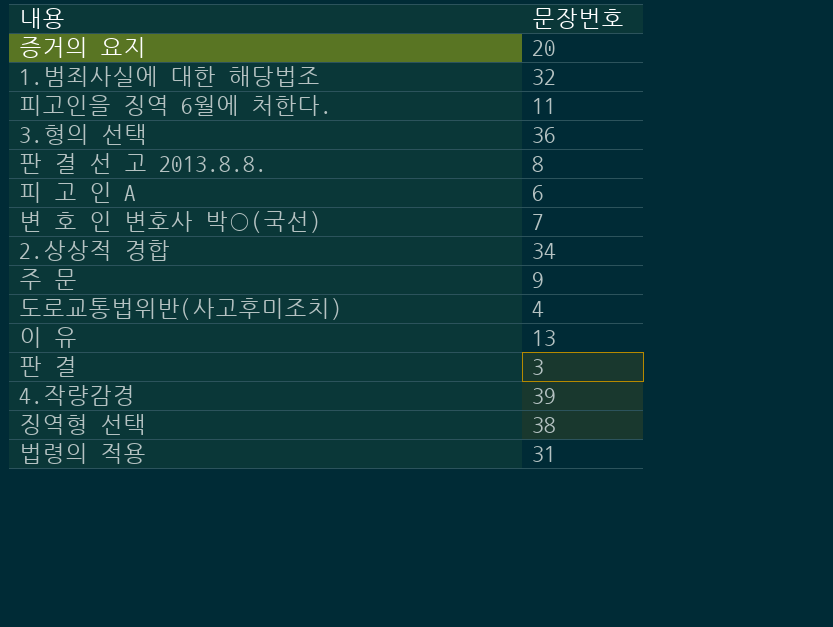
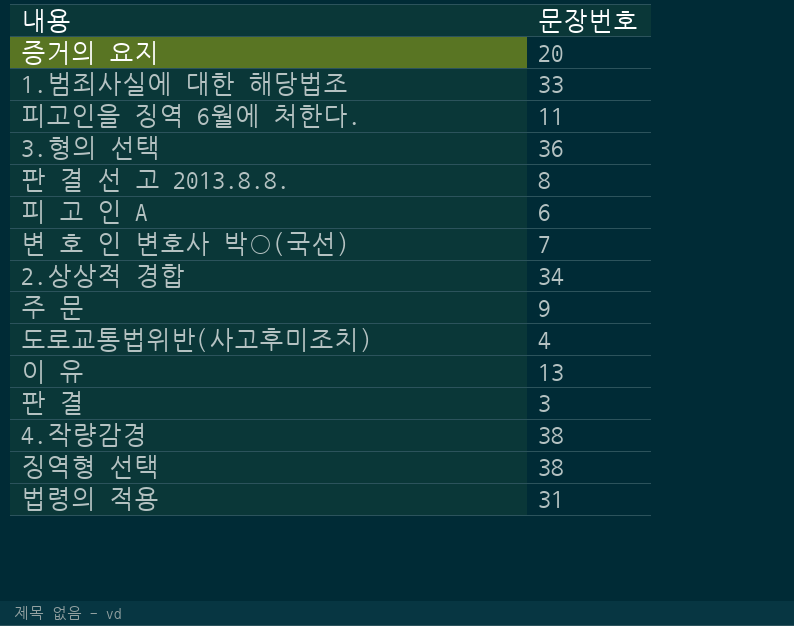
1.범죄사실에 대한 해당법조 | 문장번호: 32 -> 33
4.작량감경 | 문장번호: 39 -> 38

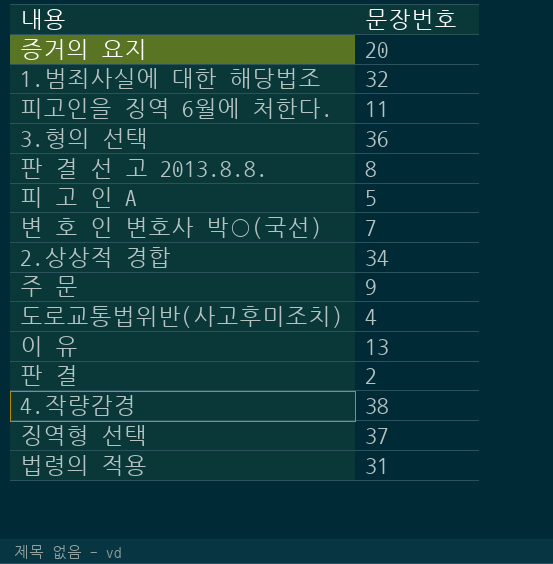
1.범죄사실에 대한 해당법조 | 문장번호: 33 -> 32
피 고 인 A | 문장번호: 6 -> 5
판 결 | 문장번호: 3 -> 2
징역형 선택 | 문장번호: 38 -> 37

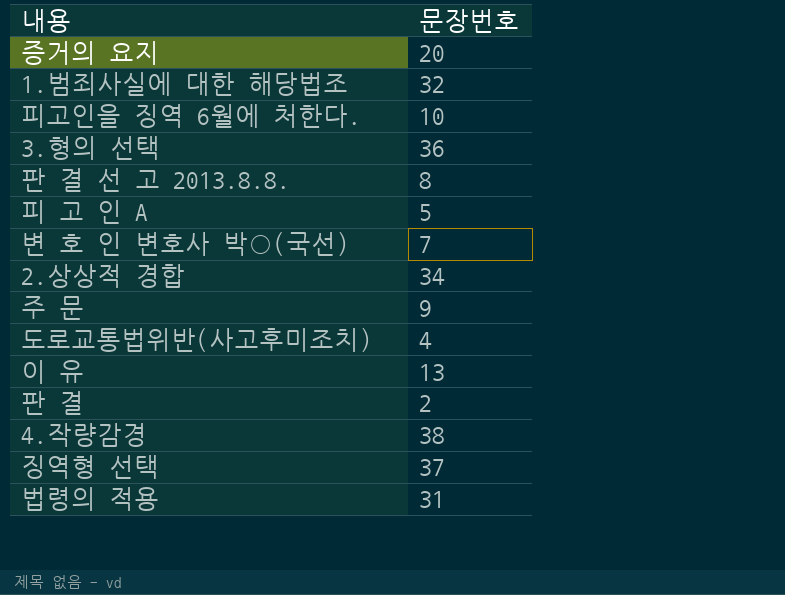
피고인을 징역 6월에 처한다. | 문장번호: 11 -> 10

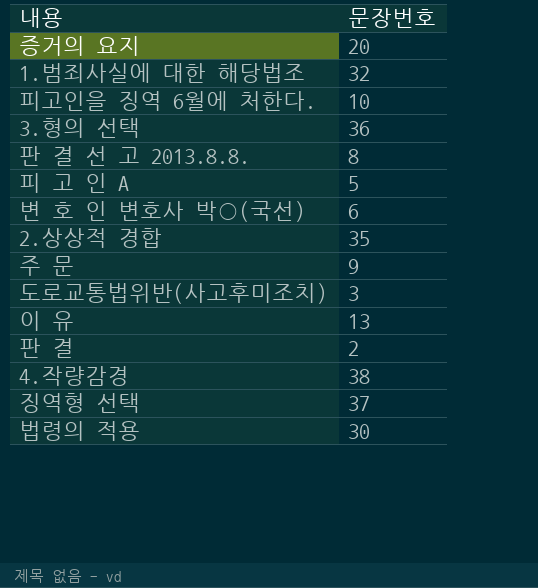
변 호 인 변호사 박○(국선) | 문장번호: 7 -> 6
2.상상적 경합 | 문장번호: 34 -> 35
도로교통법위반(사고후미조치) | 문장번호: 4 -> 3
법령의 적용 | 문장번호: 31 -> 30

